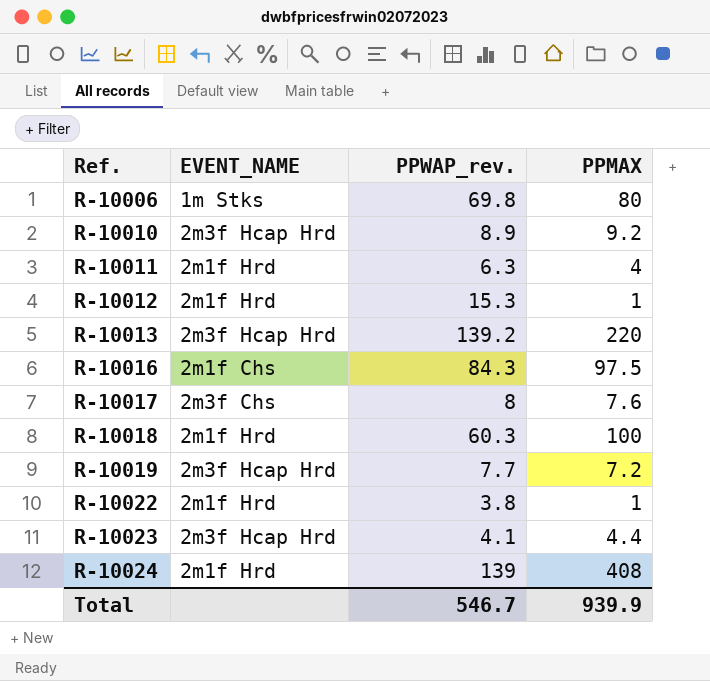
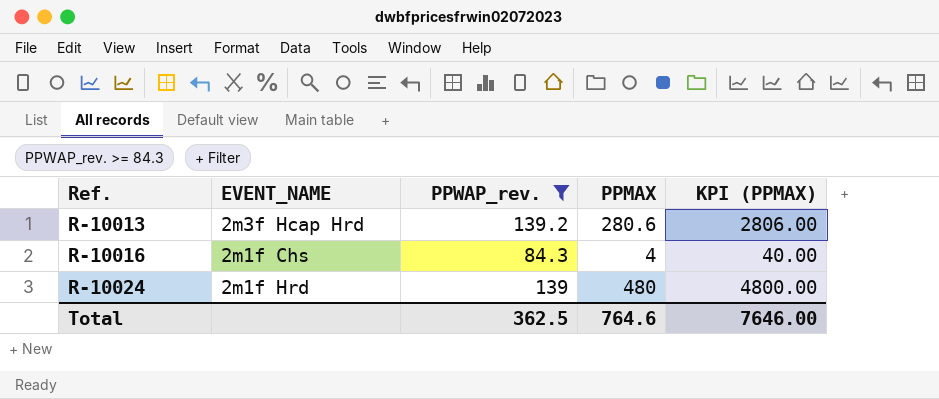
filter: none -> PPWAP_rev. >= 84.3
column KPI (PPMAX) | formula: none -> [PPMAX] * 10
R-10013 | PPMAX: 220 -> 280.6
R-10016 | PPMAX: 97.5 -> 4
R-10024 | PPMAX: 408 -> 480
Total | PPWAP_rev.: 546.7 -> 362.5
Total | PPMAX: 939.9 -> 764.6

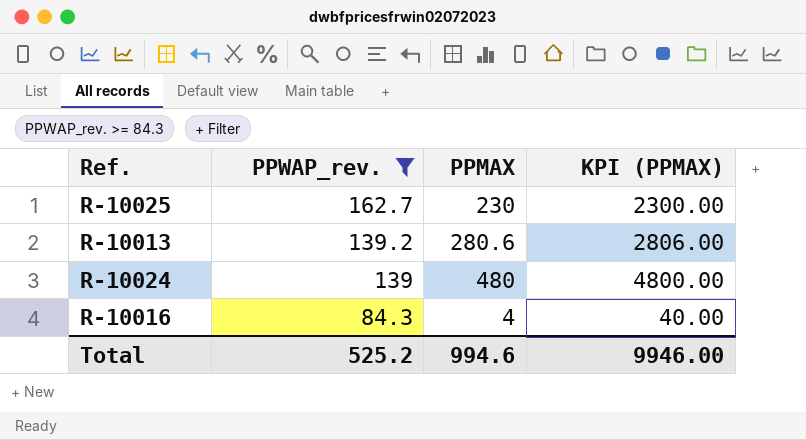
row order: Ref. ascending -> PPWAP_rev. descending
column EVENT_NAME | position: 2 -> none
row R-10025: none -> 162.7 | 230 | 2300.00
Total | PPWAP_rev.: 362.5 -> 525.2
Total | PPMAX: 764.6 -> 994.6
Total | KPI (PPMAX): 7646.00 -> 9946.00

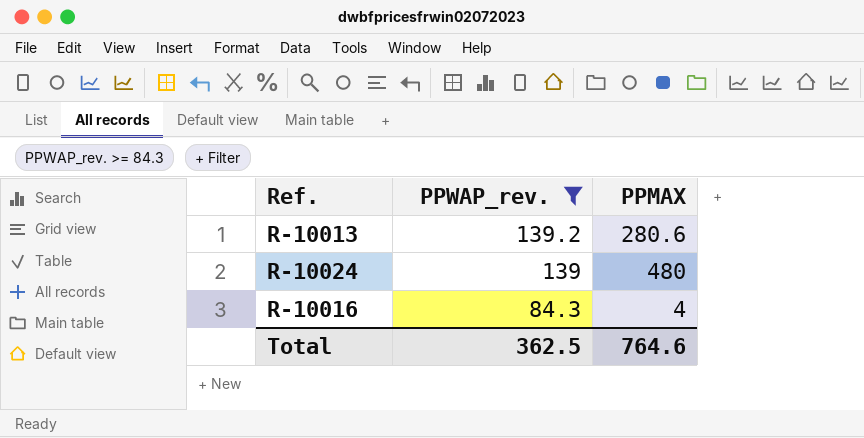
column KPI (PPMAX) | formula: [PPMAX] * 10 -> none
row R-10025: 162.7 | 230 | 2300.00 -> none
Total | PPWAP_rev.: 525.2 -> 362.5
Total | PPMAX: 994.6 -> 764.6

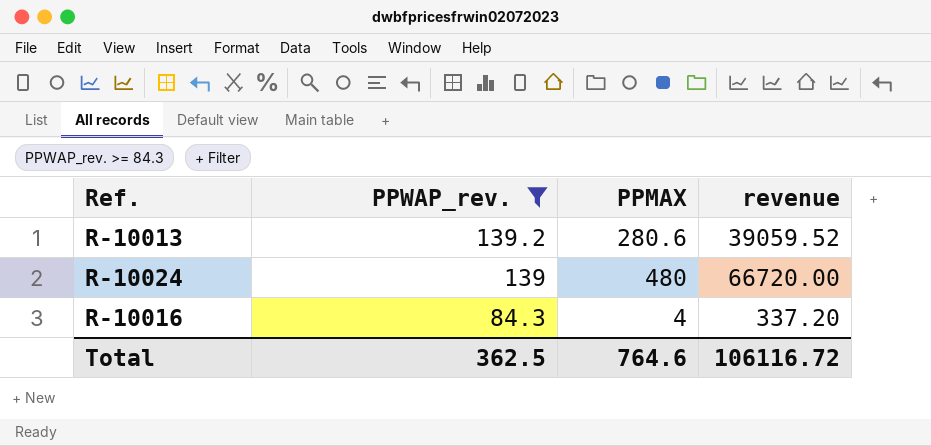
column revenue | formula: none -> [PPWAP_rev.] * [PPMAX]

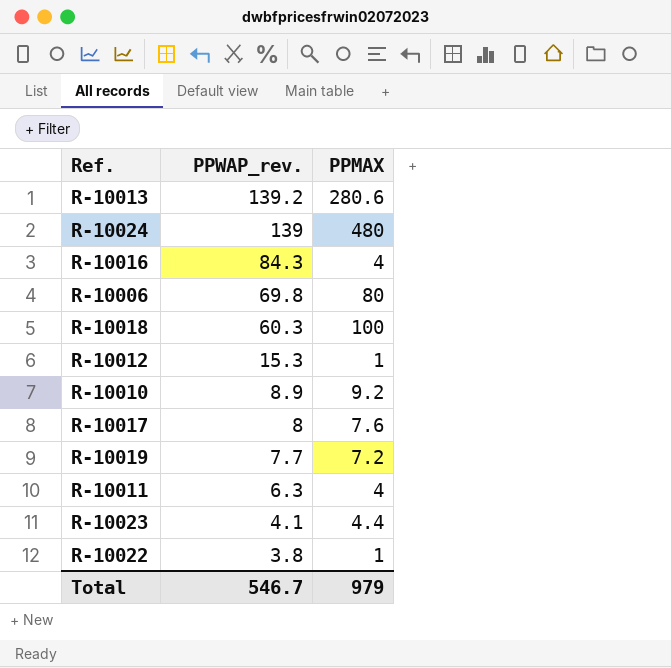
filter: PPWAP_rev. >= 84.3 -> none
column revenue | formula: [PPWAP_rev.] * [PPMAX] -> none
Total | PPWAP_rev.: 362.5 -> 546.7
Total | PPMAX: 764.6 -> 979

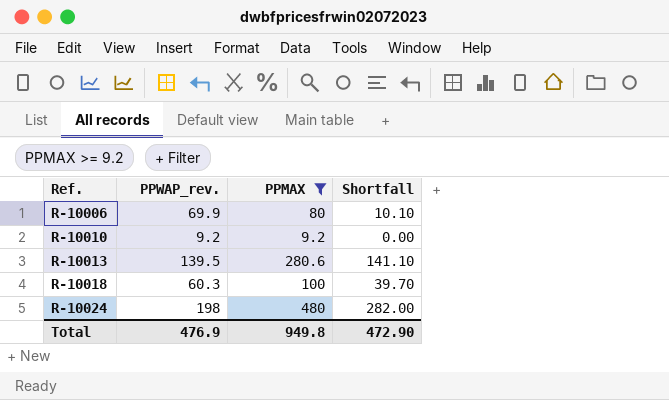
filter: none -> PPMAX >= 9.2
row order: PPWAP_rev. descending -> Ref. ascending
column Shortfall | formula: none -> [PPMAX] - [PPWAP_rev.]
R-10006 | PPWAP_rev.: 69.8 -> 69.9
R-10010 | PPWAP_rev.: 8.9 -> 9.2
R-10013 | PPWAP_rev.: 139.2 -> 139.5
R-10024 | PPWAP_rev.: 139 -> 198
Total | PPWAP_rev.: 546.7 -> 476.9
Total | PPMAX: 979 -> 949.8

